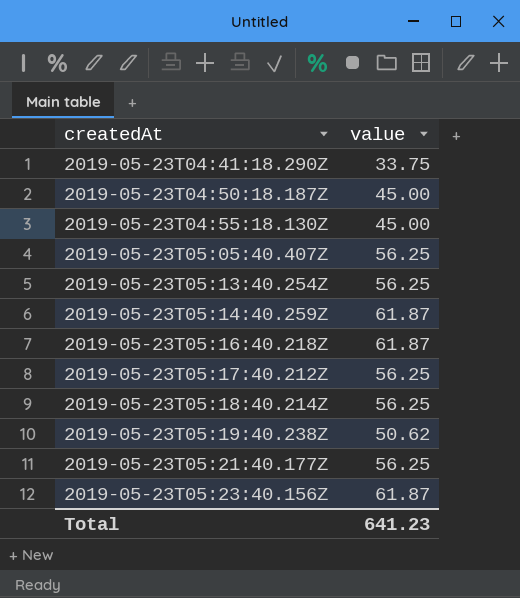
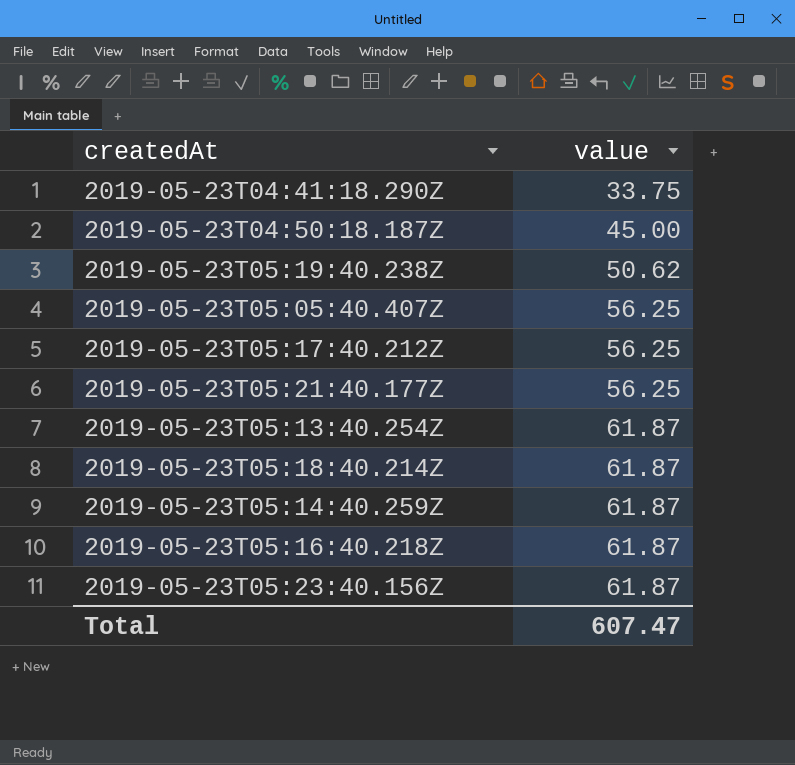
row order: createdAt ascending -> value ascending
row 2019-05-23T04:55:18.130Z: 45.00 -> none
2019-05-23T05:13:40.254Z | value: 56.25 -> 61.87
2019-05-23T05:18:40.214Z | value: 56.25 -> 61.87
Total | value: 641.23 -> 607.47

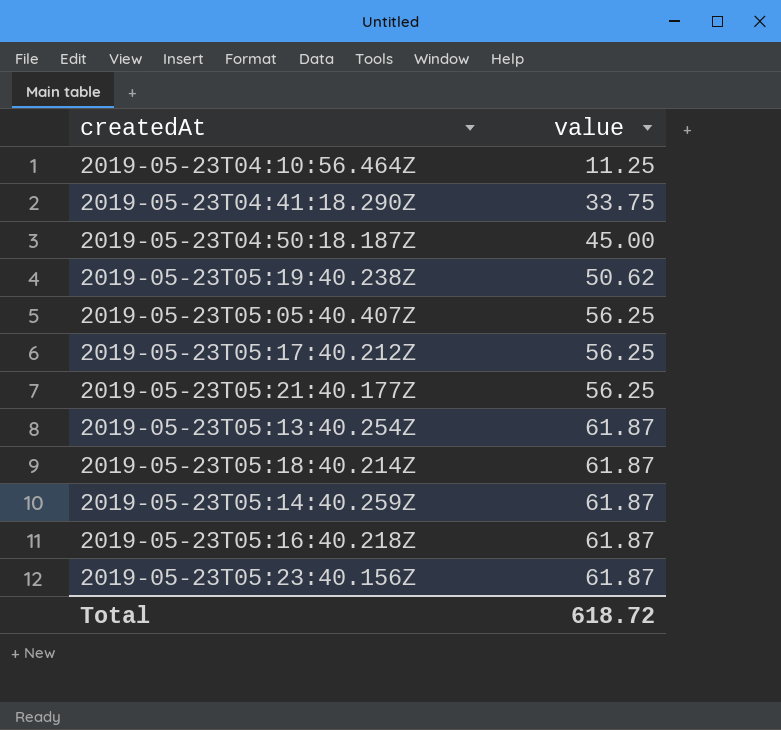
row 2019-05-23T04:10:56.464Z: none -> 11.25
Total | value: 607.47 -> 618.72

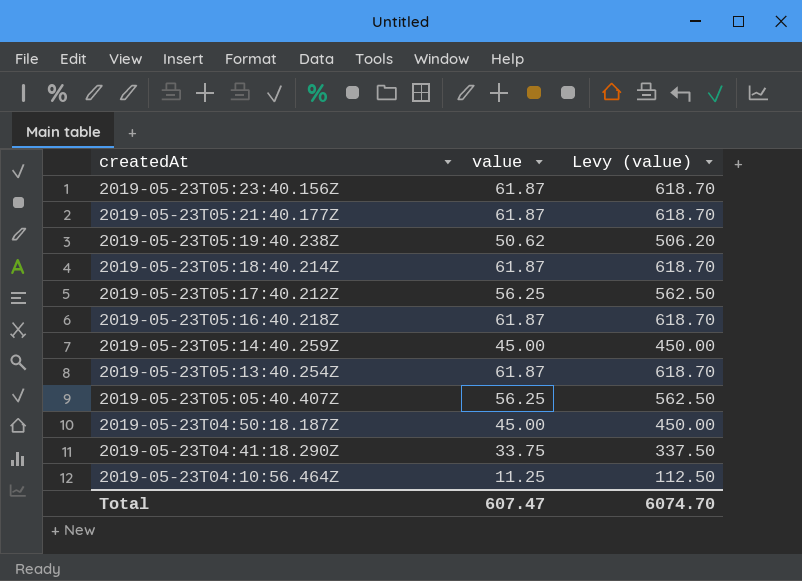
row order: value ascending -> createdAt descending
column Levy (value) | formula: none -> [value] * 10
2019-05-23T05:21:40.177Z | value: 56.25 -> 61.87
2019-05-23T05:14:40.259Z | value: 61.87 -> 45.00
Total | value: 618.72 -> 607.47

